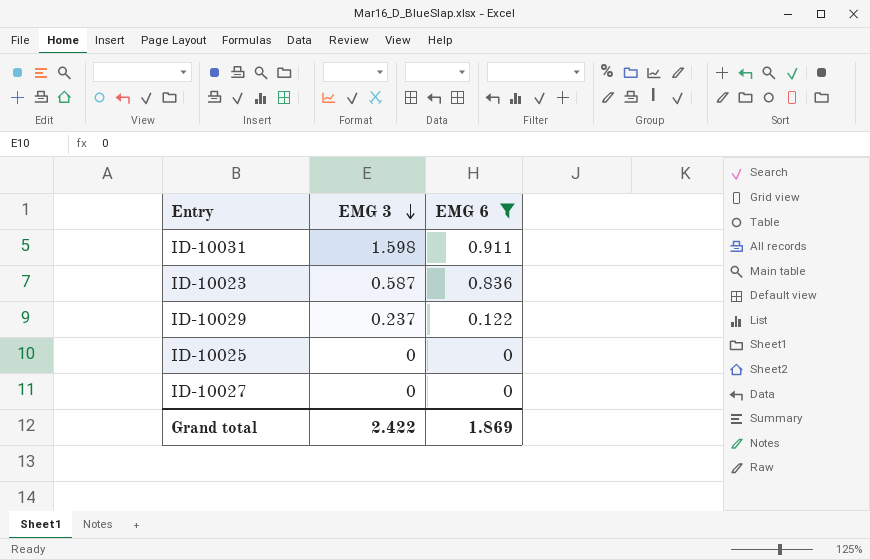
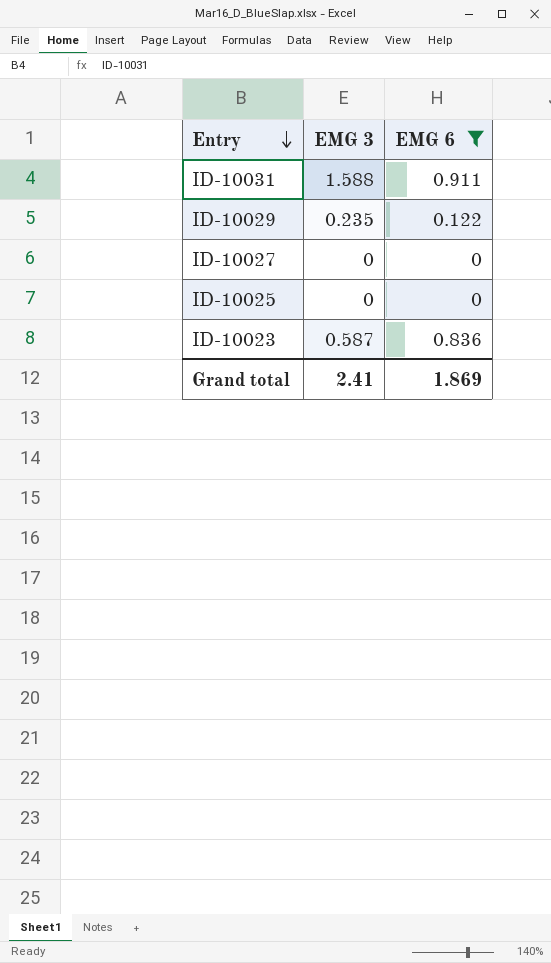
row order: EMG 3 descending -> Entry descending
ID-10031 | EMG 3: 1.598 -> 1.588
ID-10029 | EMG 3: 0.237 -> 0.235
Grand total | EMG 3: 2.422 -> 2.41

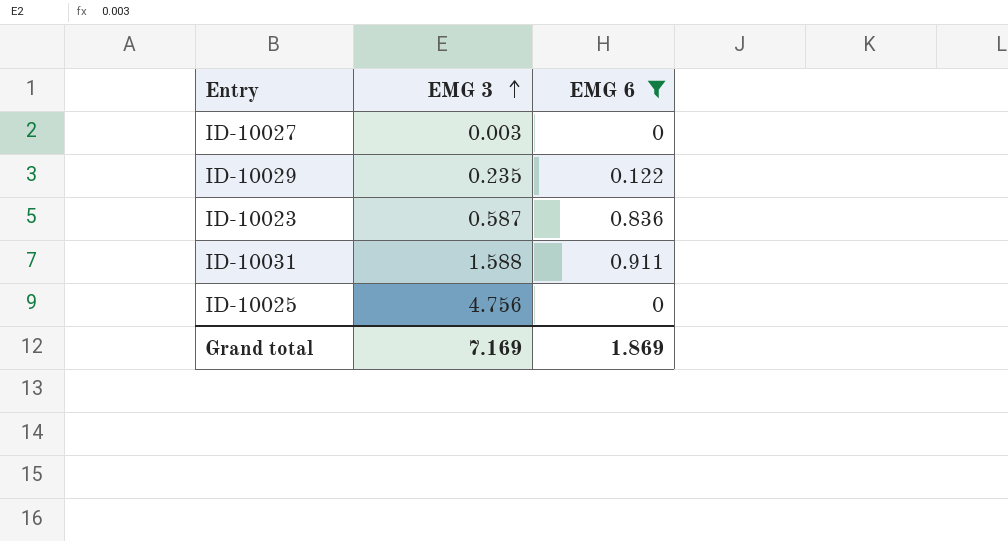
row order: Entry descending -> EMG 3 ascending
ID-10027 | EMG 3: 0 -> 0.003
ID-10025 | EMG 3: 0 -> 4.756
Grand total | EMG 3: 2.41 -> 7.169

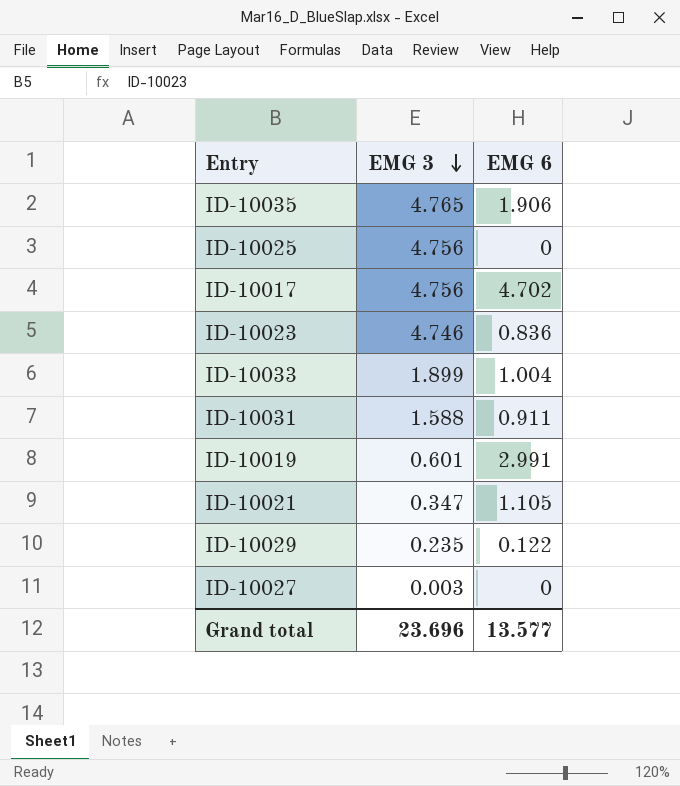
filter: EMG 6 <= 0.911 -> none
row order: EMG 3 ascending -> EMG 3 descending
ID-10023 | EMG 3: 0.587 -> 4.746
Grand total | EMG 3: 7.169 -> 23.696
Grand total | EMG 6: 1.869 -> 13.577

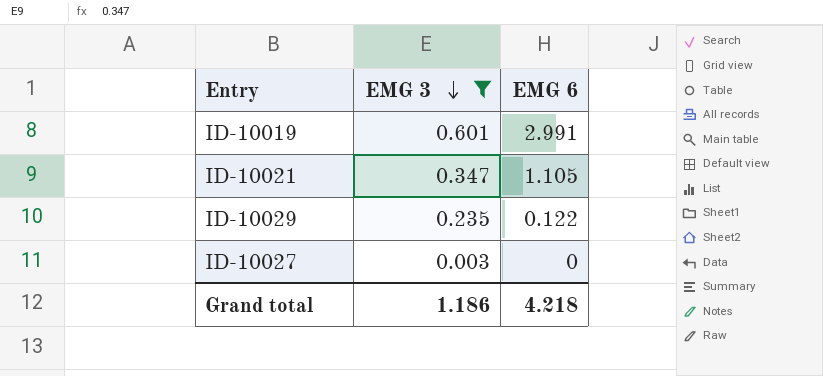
filter: none -> EMG 3 <= 0.601
Grand total | EMG 3: 23.696 -> 1.186
Grand total | EMG 6: 13.577 -> 4.218

